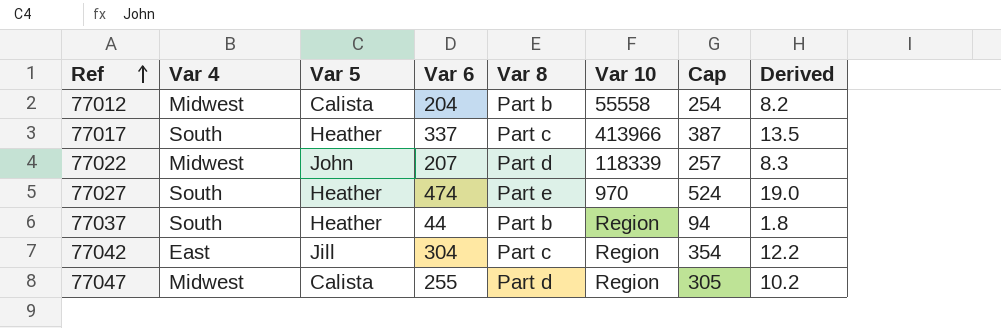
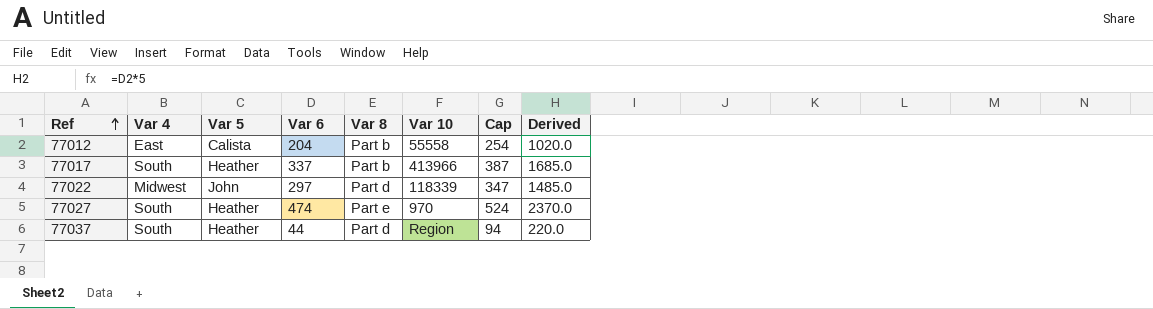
column Derived | formula: [Var 6] * 0.04 -> [Var 6] * 5
row 77042: East | Jill | 304 | Part c | Region | 354 | 12.2 -> none
row 77047: Midwest | Calista | 255 | Part d | Region | 305 | 10.2 -> none
77012 | Var 4: Midwest -> East
77017 | Var 8: Part c -> Part b
77022 | Var 6: 207 -> 297
77022 | Cap: 257 -> 347
77037 | Var 8: Part b -> Part d

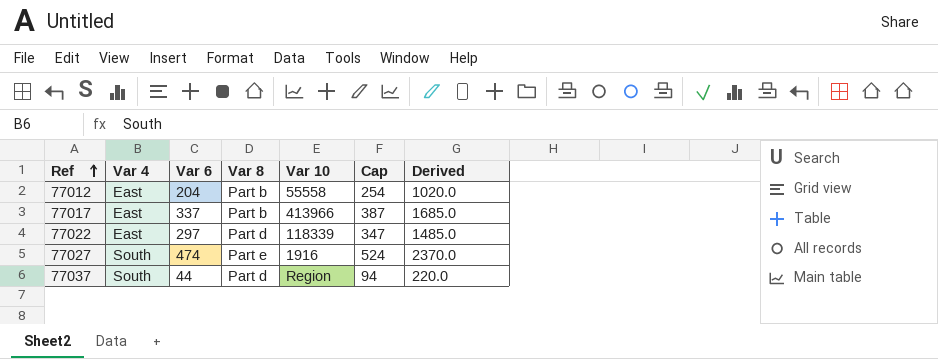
column Var 5 | position: 3 -> none
77017 | Var 4: South -> East
77022 | Var 4: Midwest -> East
77027 | Var 10: 970 -> 1916

